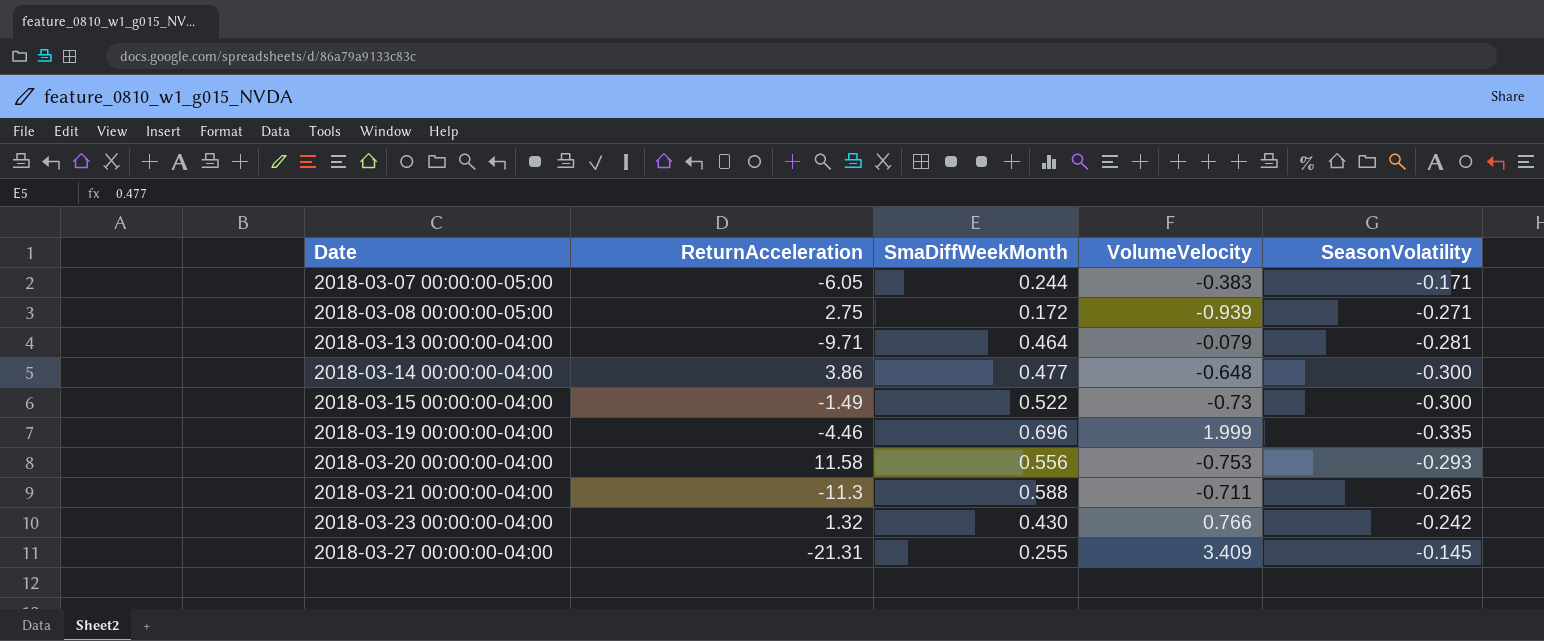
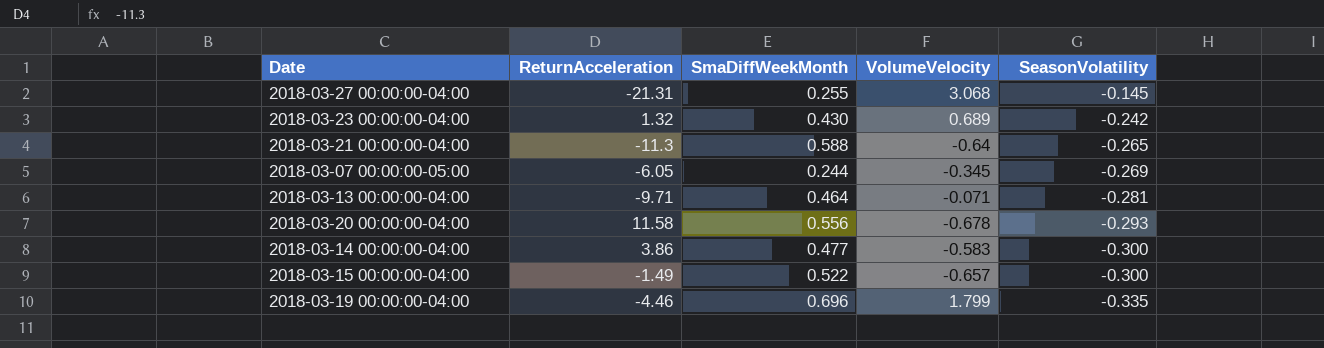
row order: Date ascending -> SeasonVolatility descending
row 2018-03-08 00:00:00-05:00: 2.75 | 0.172 | -0.939 | -0.271 -> none
2018-03-27 00:00:00-04:00 | VolumeVelocity: 3.409 -> 3.068
2018-03-23 00:00:00-04:00 | VolumeVelocity: 0.766 -> 0.689
2018-03-21 00:00:00-04:00 | VolumeVelocity: -0.711 -> -0.64
2018-03-07 00:00:00-05:00 | VolumeVelocity: -0.383 -> -0.345
2018-03-07 00:00:00-05:00 | SeasonVolatility: -0.171 -> -0.269
2018-03-13 00:00:00-04:00 | VolumeVelocity: -0.079 -> -0.071
2018-03-20 00:00:00-04:00 | VolumeVelocity: -0.753 -> -0.678
2018-03-14 00:00:00-04:00 | VolumeVelocity: -0.648 -> -0.583
2018-03-15 00:00:00-04:00 | VolumeVelocity: -0.73 -> -0.657
2018-03-19 00:00:00-04:00 | VolumeVelocity: 1.999 -> 1.799

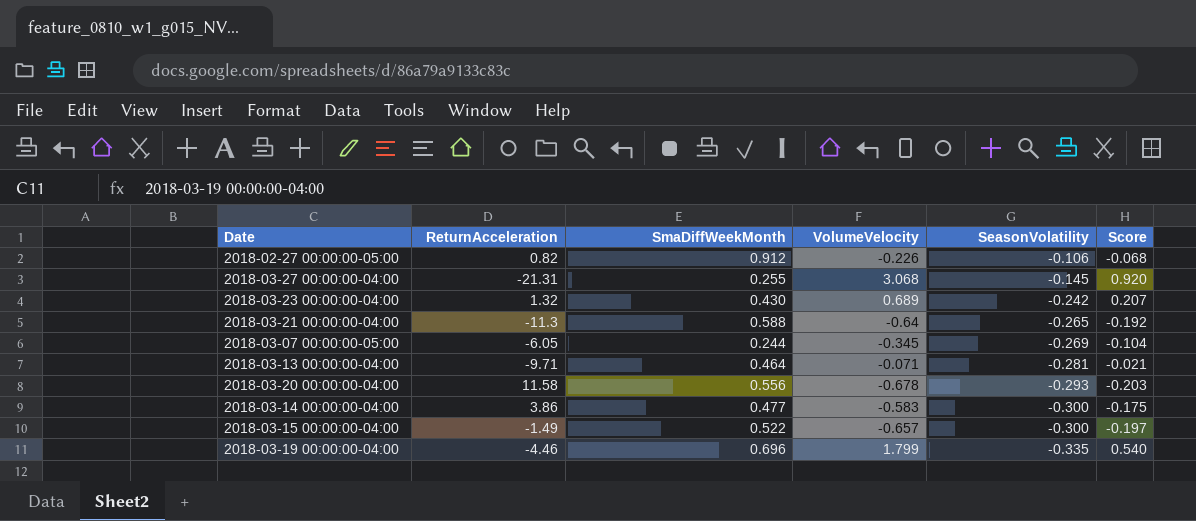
column Score | formula: none -> [VolumeVelocity] * 0.3
row 2018-02-27 00:00:00-05:00: none -> 0.82 | 0.912 | -0.226 | -0.106 | -0.068

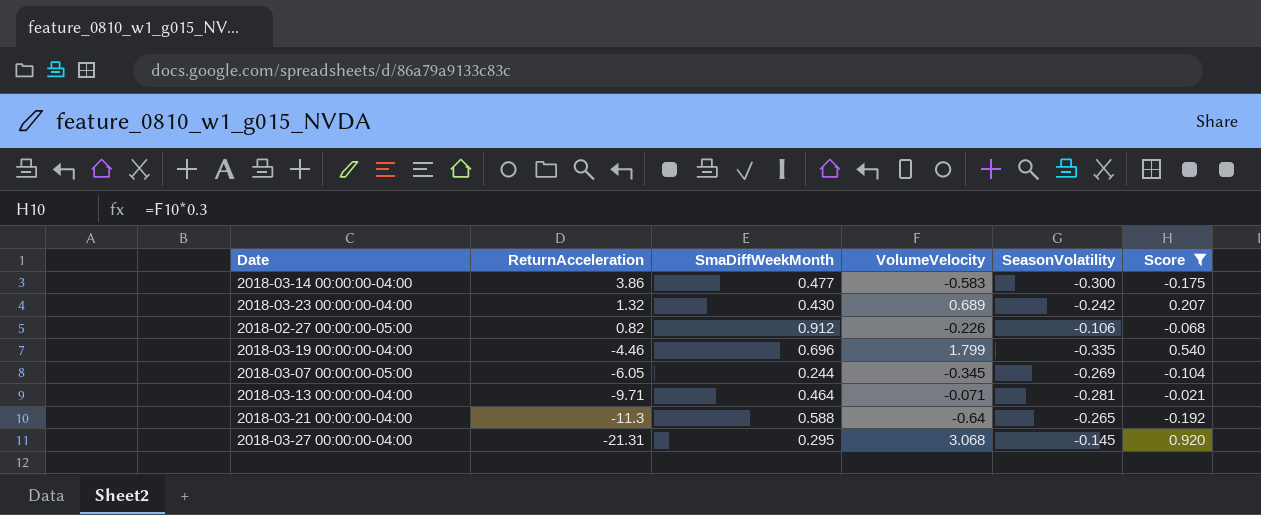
filter: none -> Score >= -0.192
row order: SeasonVolatility descending -> ReturnAcceleration descending
2018-03-27 00:00:00-04:00 | SmaDiffWeekMonth: 0.255 -> 0.295

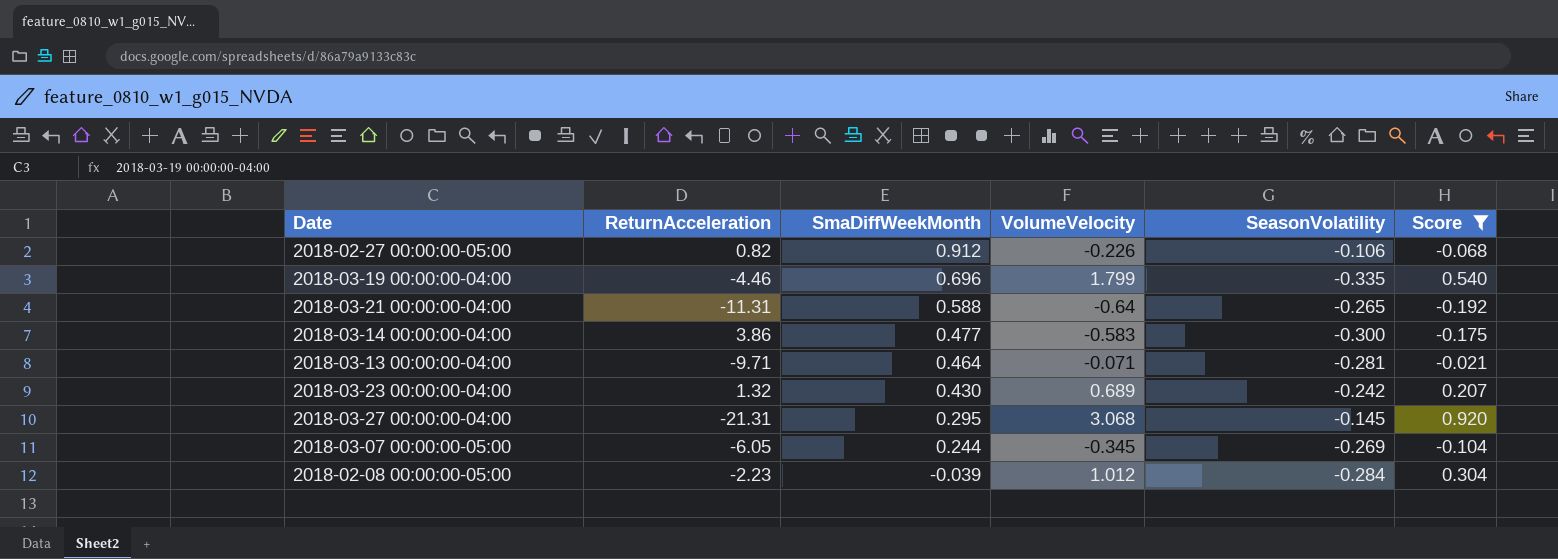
row order: ReturnAcceleration descending -> SmaDiffWeekMonth descending
2018-03-21 00:00:00-04:00 | ReturnAcceleration: -11.3 -> -11.31
row 2018-02-08 00:00:00-05:00: none -> -2.23 | -0.039 | 1.012 | -0.284 | 0.304

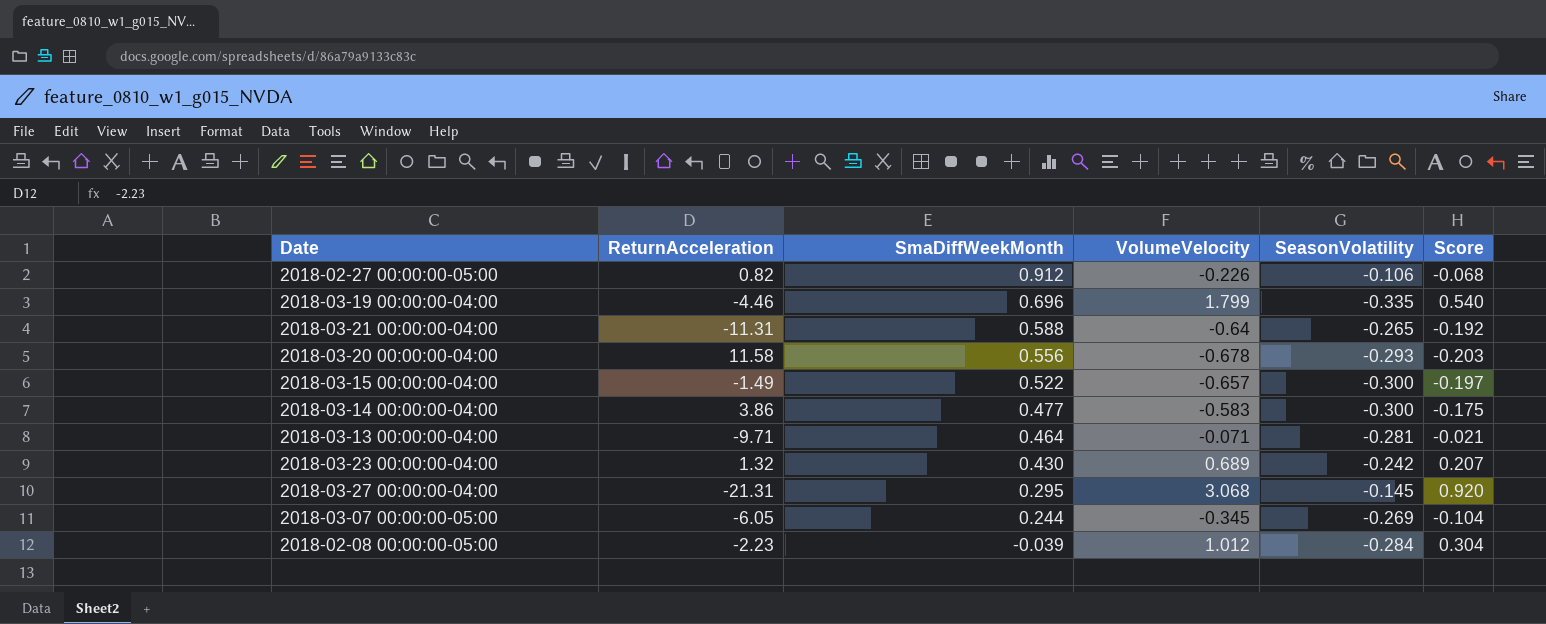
filter: Score >= -0.192 -> none

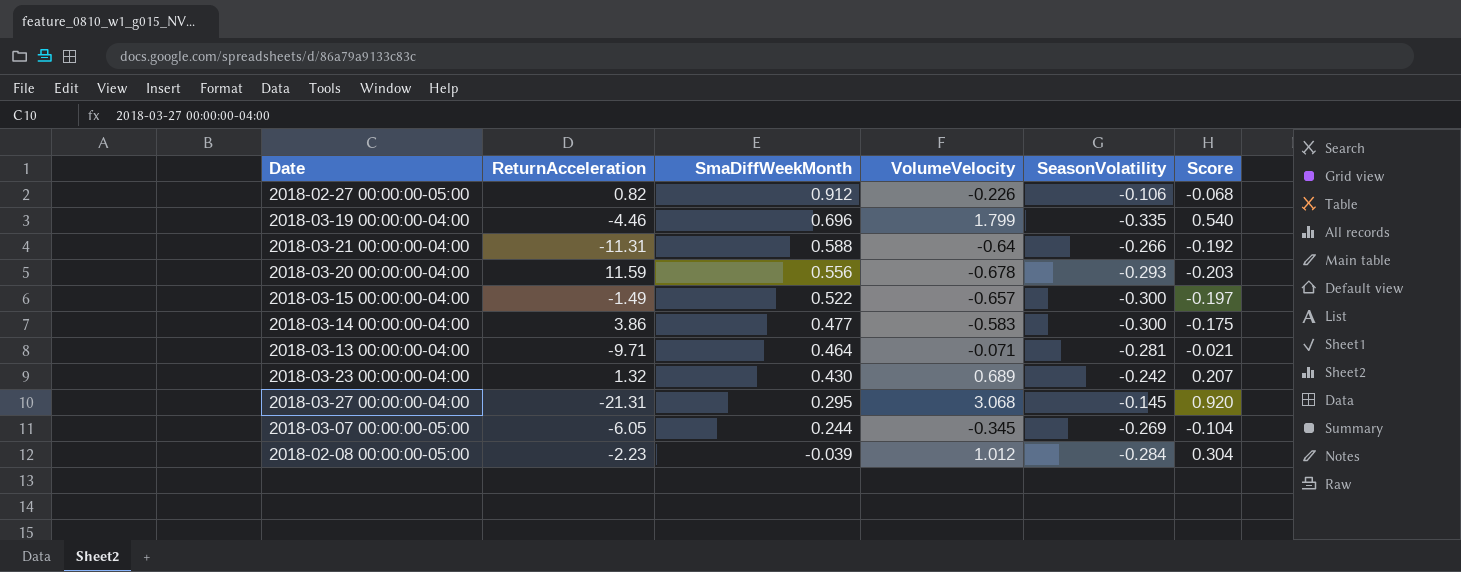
2018-03-21 00:00:00-04:00 | SeasonVolatility: -0.265 -> -0.266
2018-03-20 00:00:00-04:00 | ReturnAcceleration: 11.58 -> 11.59

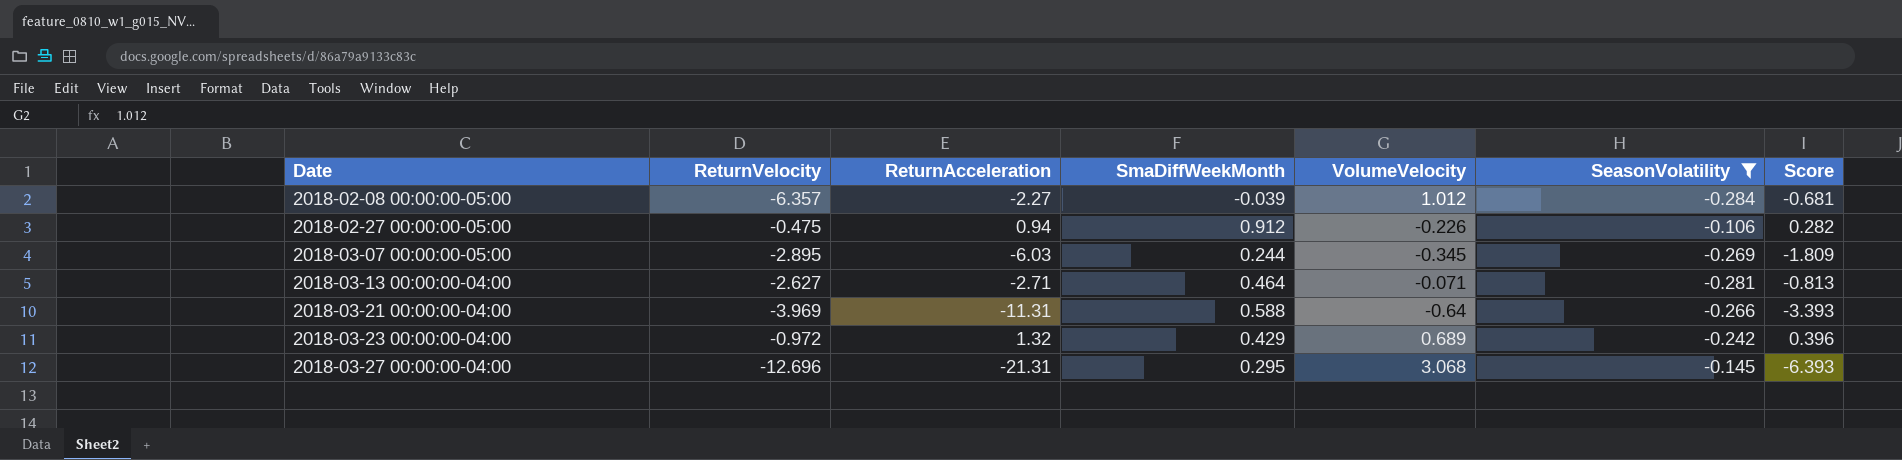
filter: none -> SeasonVolatility >= -0.284
row order: SmaDiffWeekMonth descending -> Date ascending
column ReturnVelocity | position: none -> 2
column Score | formula: [VolumeVelocity] * 0.3 -> [ReturnAcceleration] * 0.3
2018-02-08 00:00:00-05:00 | ReturnAcceleration: -2.23 -> -2.27
2018-02-27 00:00:00-05:00 | ReturnAcceleration: 0.82 -> 0.94
2018-03-07 00:00:00-05:00 | ReturnAcceleration: -6.05 -> -6.03
2018-03-13 00:00:00-04:00 | ReturnAcceleration: -9.71 -> -2.71
2018-03-23 00:00:00-04:00 | SmaDiffWeekMonth: 0.430 -> 0.429

